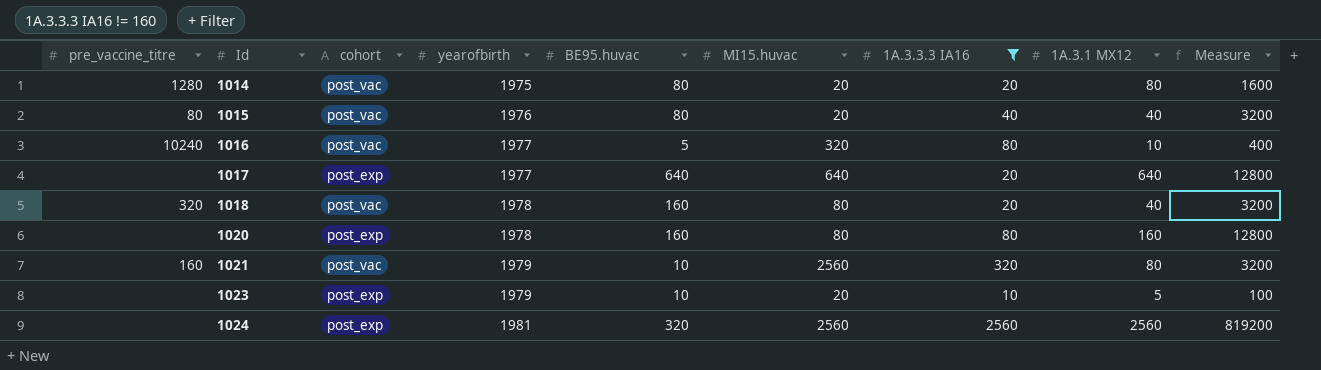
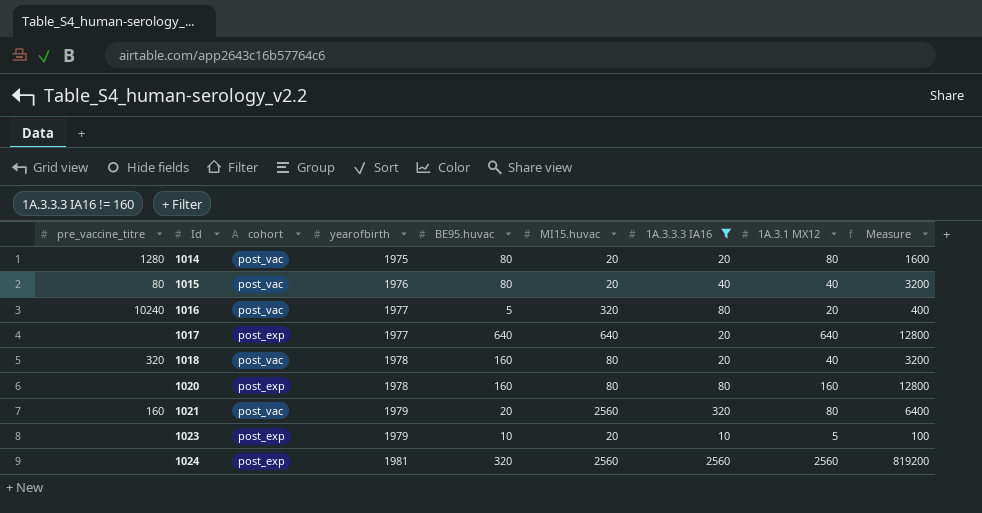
1016 | 1A.3.1 MX12: 10 -> 20
1021 | BE95.huvac: 10 -> 20
1021 | Measure: 3200 -> 6400

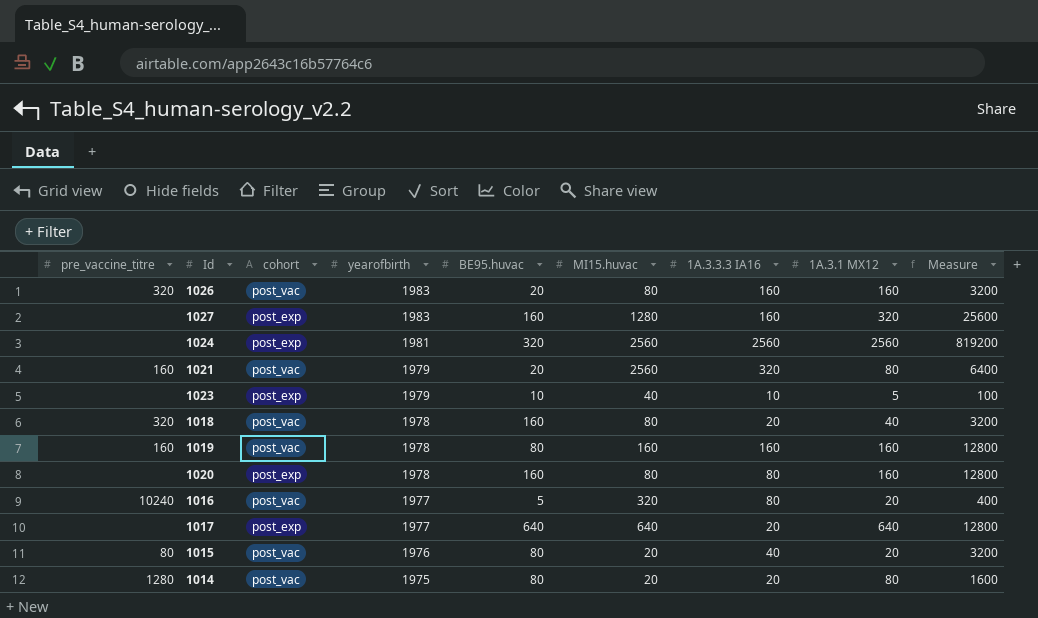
filter: 1A.3.3.3 IA16 != 160 -> none
row order: Id ascending -> yearofbirth descending
1023 | MI15.huvac: 20 -> 40
1015 | 1A.3.1 MX12: 40 -> 20

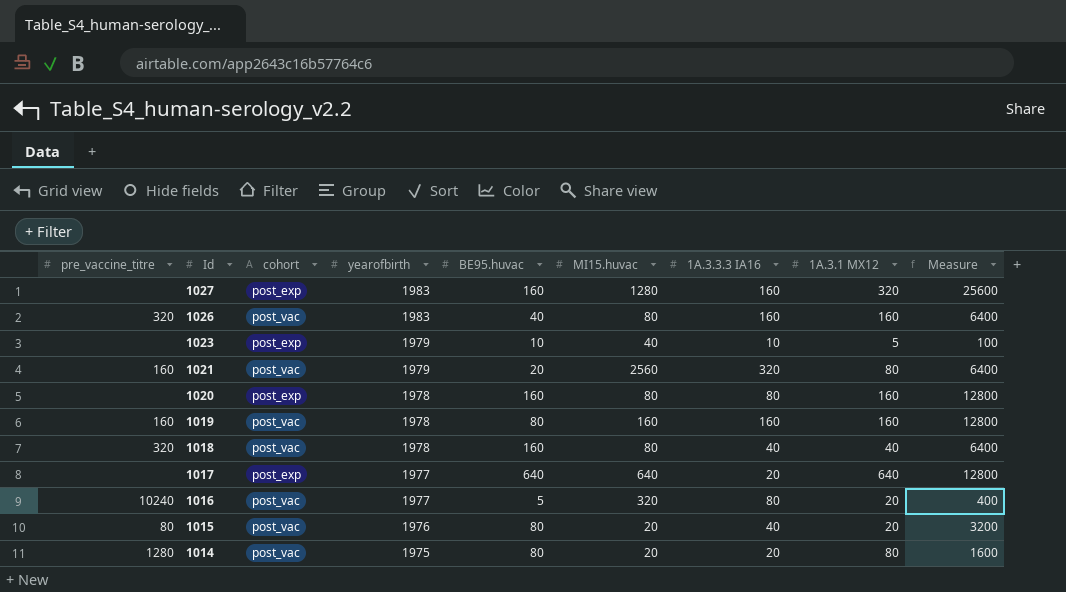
row order: yearofbirth descending -> Id descending
row 1024: none | post_exp | 1981 | 320 | 2560 | 2560 | 2560 | 819200 -> none
1026 | BE95.huvac: 20 -> 40
1026 | Measure: 3200 -> 6400
1018 | 1A.3.3.3 IA16: 20 -> 40
1018 | Measure: 3200 -> 6400

